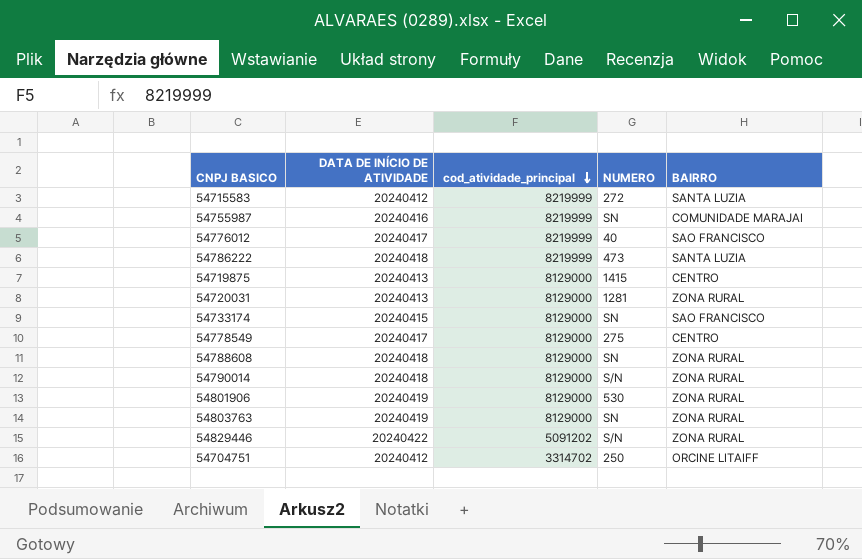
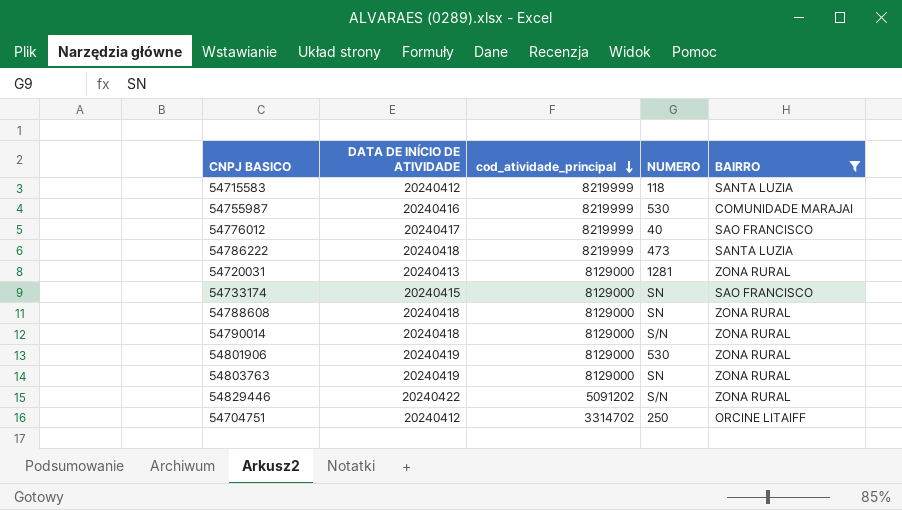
filter: none -> BAIRRO != CENTRO
54715583 | NUMERO: 272 -> 118
54755987 | NUMERO: SN -> 530

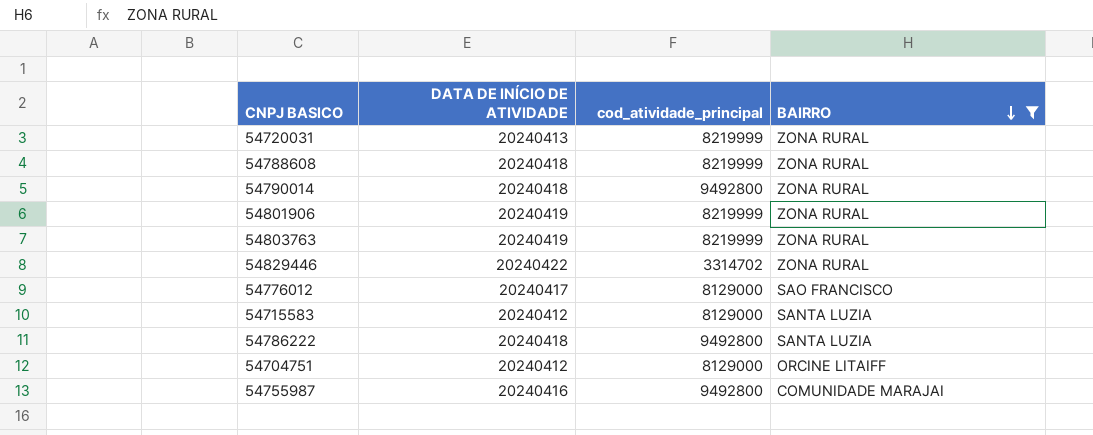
row order: cod_atividade_principal descending -> BAIRRO descending
column NUMERO | position: 4 -> none
row 54733174: 20240415 | 8129000 | SN | SAO FRANCISCO -> none
54720031 | cod_atividade_principal: 8129000 -> 8219999
54788608 | cod_atividade_principal: 8129000 -> 8219999
54790014 | cod_atividade_principal: 8129000 -> 9492800
54801906 | cod_atividade_principal: 8129000 -> 8219999
54803763 | cod_atividade_principal: 8129000 -> 8219999
54829446 | cod_atividade_principal: 5091202 -> 3314702
54776012 | cod_atividade_principal: 8219999 -> 8129000
54715583 | cod_atividade_principal: 8219999 -> 8129000
54786222 | cod_atividade_principal: 8219999 -> 9492800
54704751 | cod_atividade_principal: 3314702 -> 8129000
54755987 | cod_atividade_principal: 8219999 -> 9492800

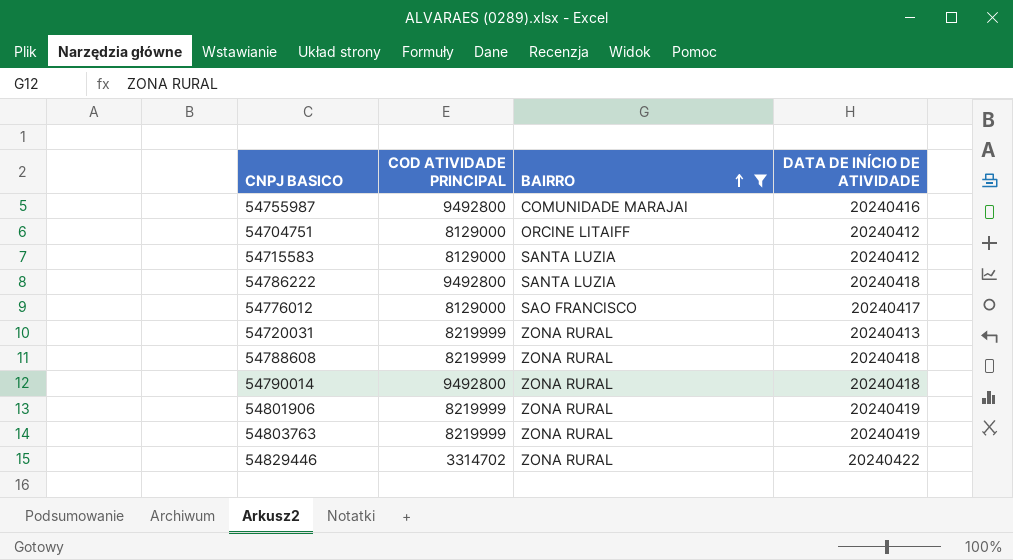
row order: BAIRRO descending -> BAIRRO ascending
column name: cod_atividade_principal -> COD ATIVIDADE PRINCIPAL
column DATA DE INÍCIO DE ATIVIDADE | position: 2 -> 4

